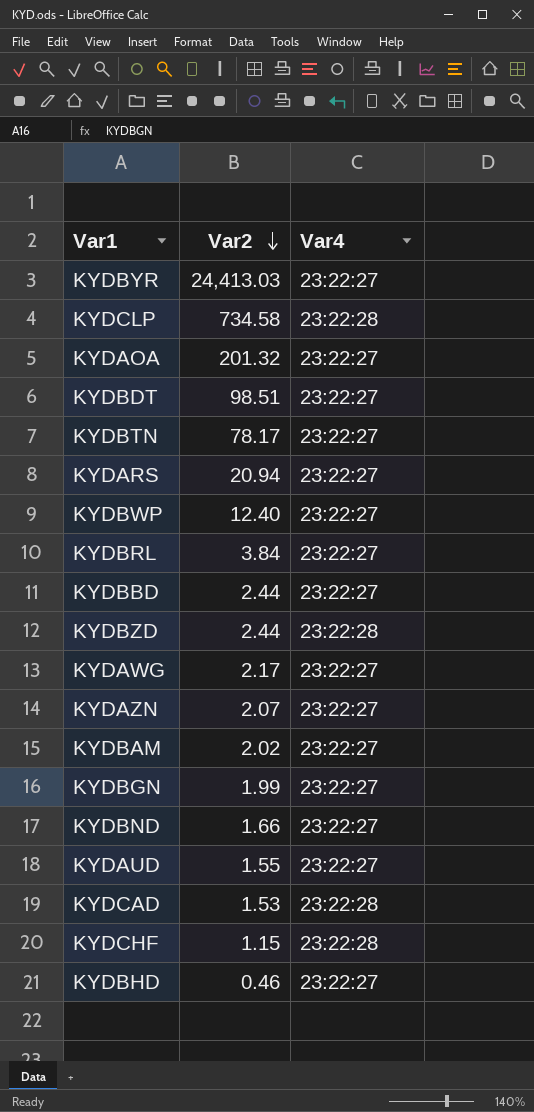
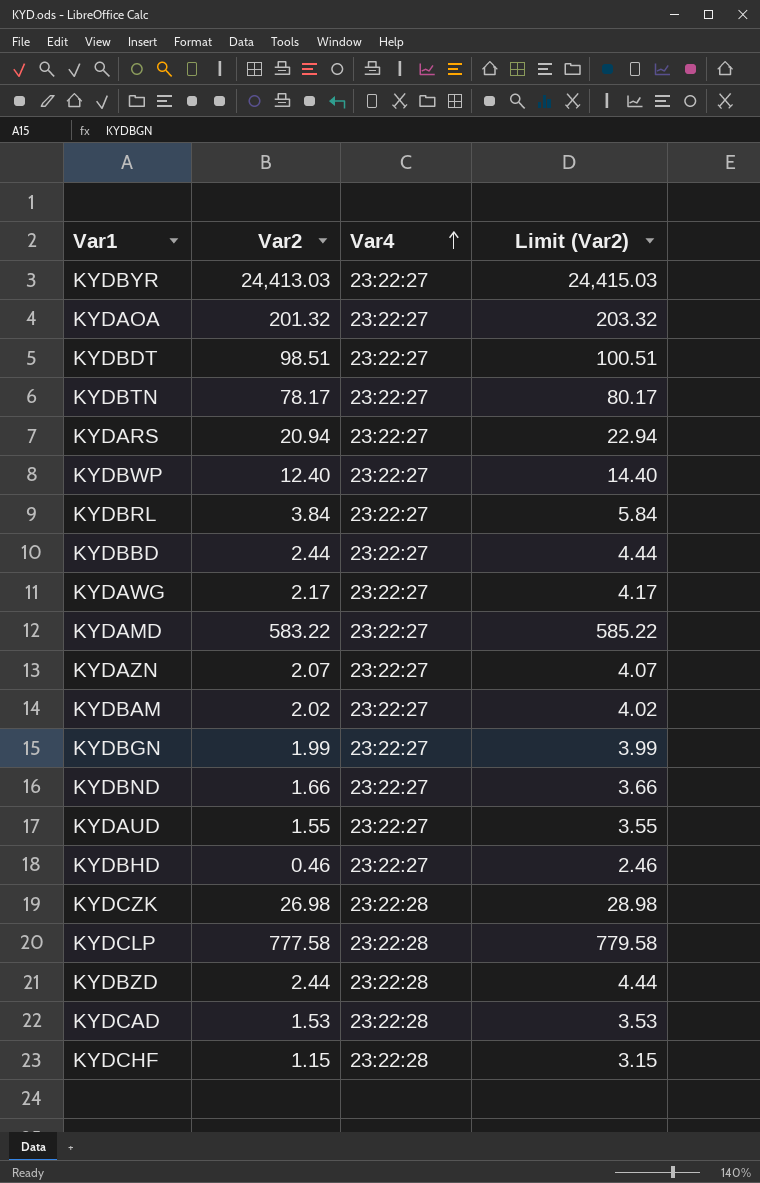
row order: Var2 descending -> Var4 ascending
column Limit (Var2) | formula: none -> [Var2] + 2
row KYDAMD: none -> 583.22 | 23:22:27 | 585.22
row KYDCZK: none -> 26.98 | 23:22:28 | 28.98
KYDCLP | Var2: 734.58 -> 777.58

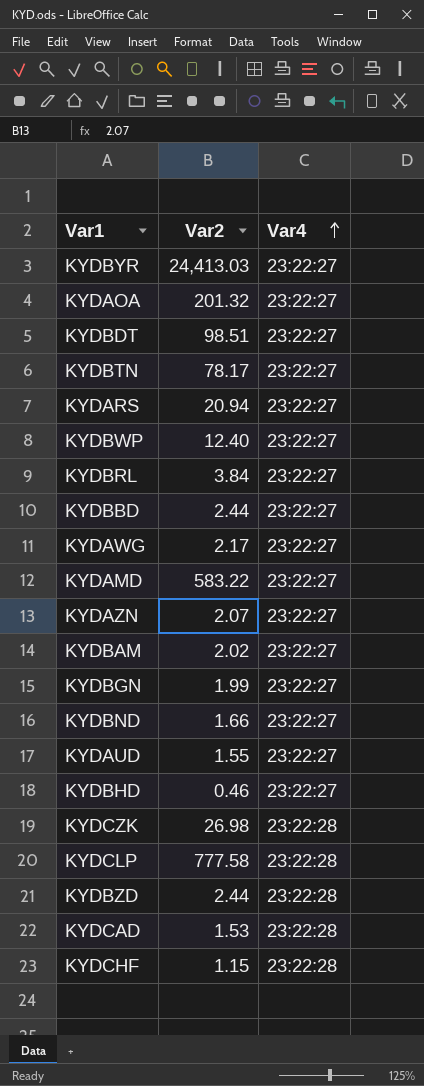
column Limit (Var2) | formula: [Var2] + 2 -> none

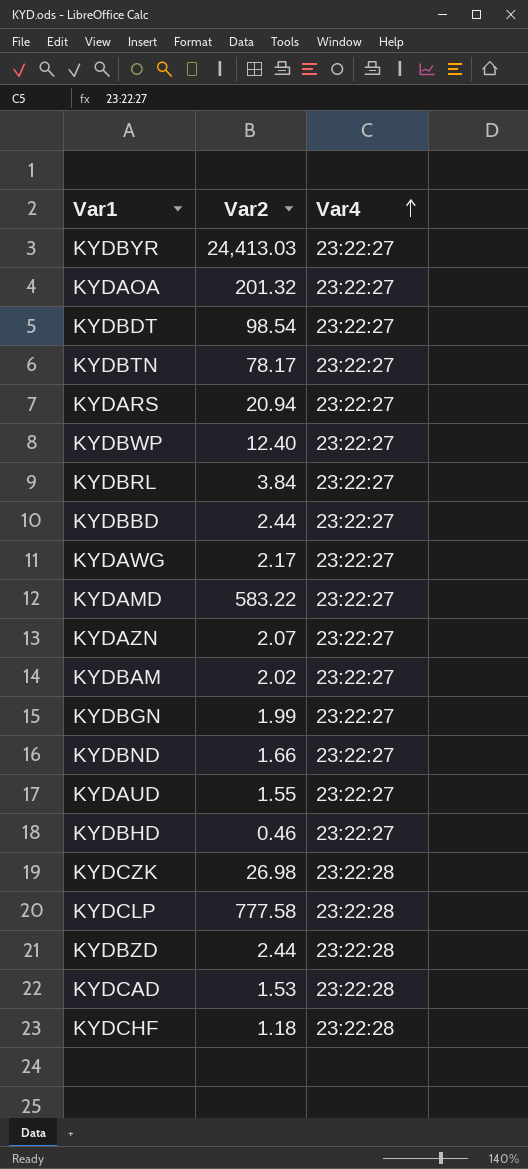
KYDBDT | Var2: 98.51 -> 98.54
KYDCHF | Var2: 1.15 -> 1.18

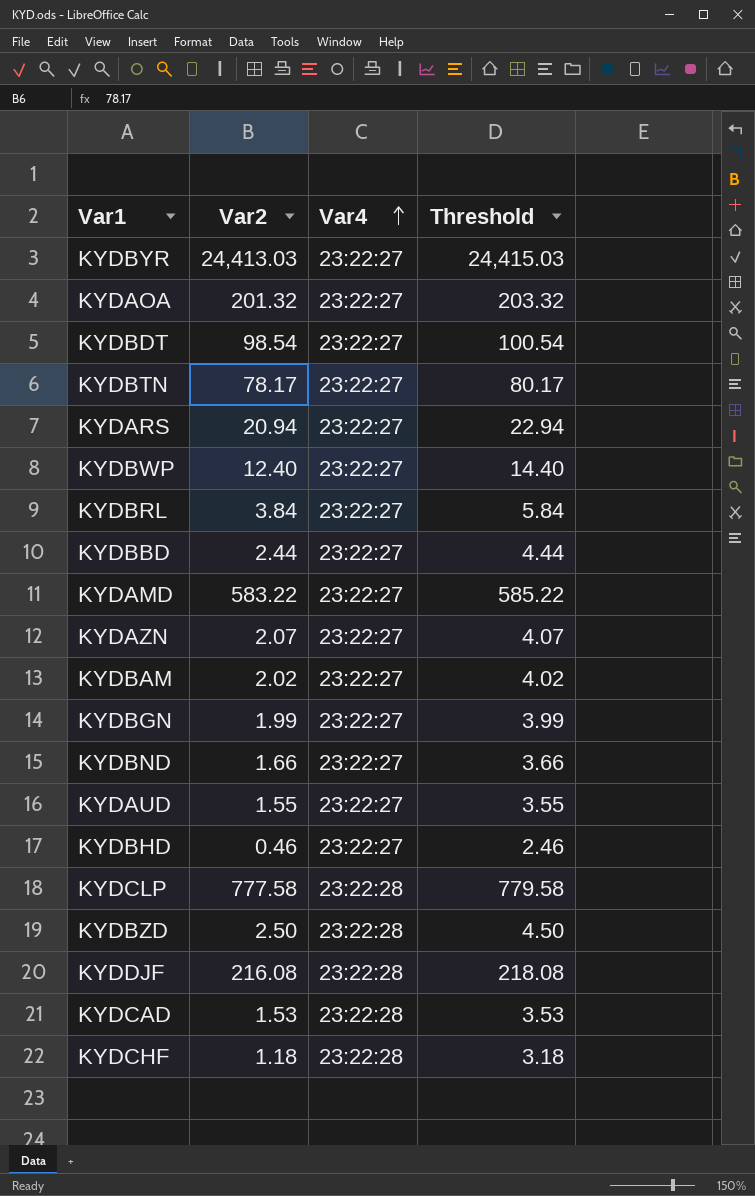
column Threshold | formula: none -> [Var2] + 2
row KYDAWG: 2.17 | 23:22:27 -> none
row KYDCZK: 26.98 | 23:22:28 -> none
KYDBZD | Var2: 2.44 -> 2.50
row KYDDJF: none -> 216.08 | 23:22:28 | 218.08

